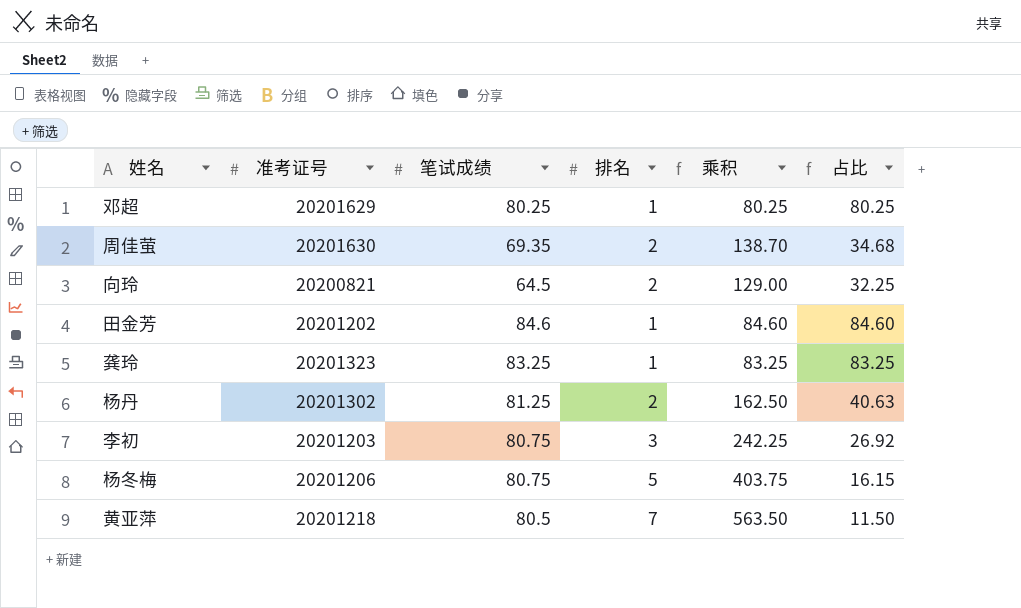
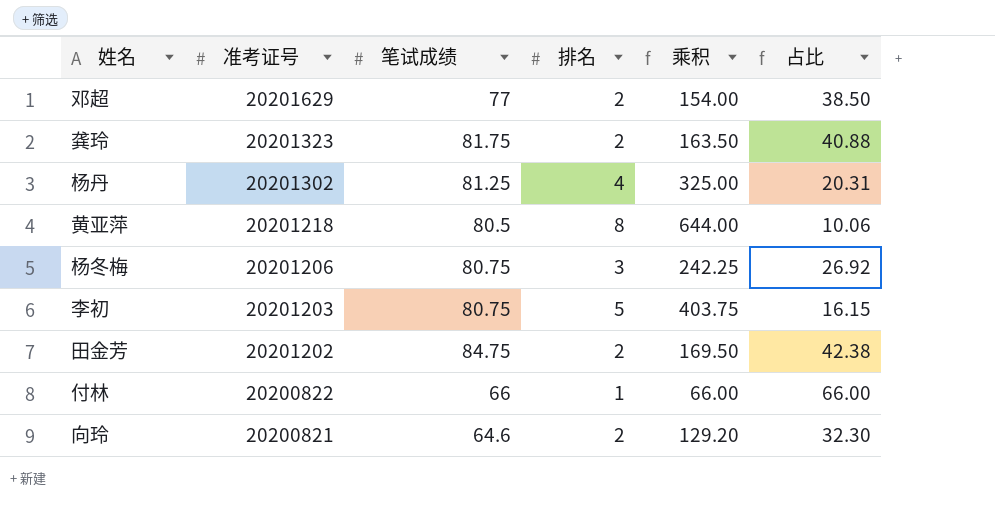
row order: none -> 准考证号 descending
row 周佳萤: 20201630 | 69.35 | 2 | 138.70 | 34.68 -> none
邓超 | 笔试成绩: 80.25 -> 77
邓超 | 排名: 1 -> 2
邓超 | 乘积: 80.25 -> 154.00
邓超 | 占比: 80.25 -> 38.50
龚玲 | 笔试成绩: 83.25 -> 81.75
龚玲 | 排名: 1 -> 2
龚玲 | 乘积: 83.25 -> 163.50
龚玲 | 占比: 83.25 -> 40.88
杨丹 | 排名: 2 -> 4
杨丹 | 乘积: 162.50 -> 325.00
杨丹 | 占比: 40.63 -> 20.31
黄亚萍 | 排名: 7 -> 8
黄亚萍 | 乘积: 563.50 -> 644.00
黄亚萍 | 占比: 11.50 -> 10.06
杨冬梅 | 排名: 5 -> 3
杨冬梅 | 乘积: 403.75 -> 242.25
杨冬梅 | 占比: 16.15 -> 26.92
李初 | 排名: 3 -> 5
李初 | 乘积: 242.25 -> 403.75
李初 | 占比: 26.92 -> 16.15
田金芳 | 笔试成绩: 84.6 -> 84.75
田金芳 | 排名: 1 -> 2
田金芳 | 乘积: 84.60 -> 169.50
田金芳 | 占比: 84.60 -> 42.38
row 付林: none -> 20200822 | 66 | 1 | 66.00 | 66.00
向玲 | 笔试成绩: 64.5 -> 64.6
向玲 | 乘积: 129.00 -> 129.20
向玲 | 占比: 32.25 -> 32.30

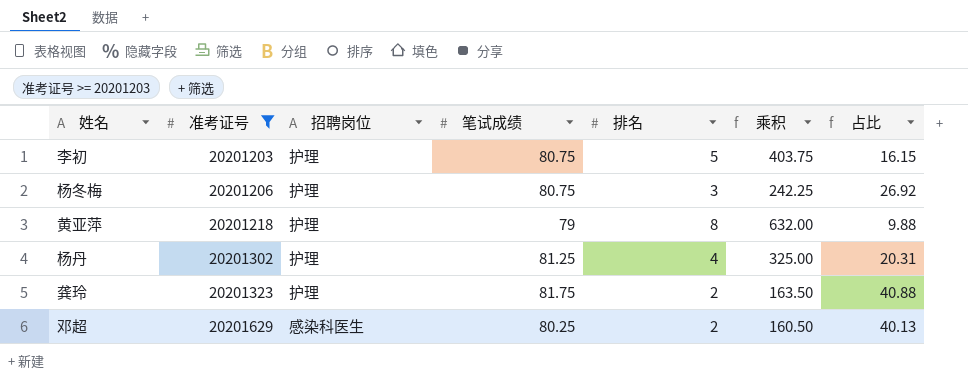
filter: none -> 准考证号 >= 20201203
row order: 准考证号 descending -> 准考证号 ascending
column 招聘岗位 | position: none -> 3
黄亚萍 | 笔试成绩: 80.5 -> 79
黄亚萍 | 乘积: 644.00 -> 632.00
黄亚萍 | 占比: 10.06 -> 9.88
邓超 | 笔试成绩: 77 -> 80.25
邓超 | 乘积: 154.00 -> 160.50
邓超 | 占比: 38.50 -> 40.13

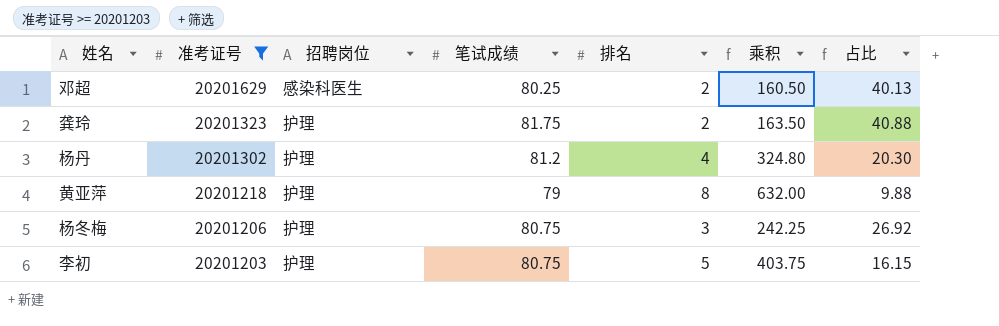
row order: 准考证号 ascending -> 准考证号 descending
杨丹 | 笔试成绩: 81.25 -> 81.2
杨丹 | 乘积: 325.00 -> 324.80
杨丹 | 占比: 20.31 -> 20.30

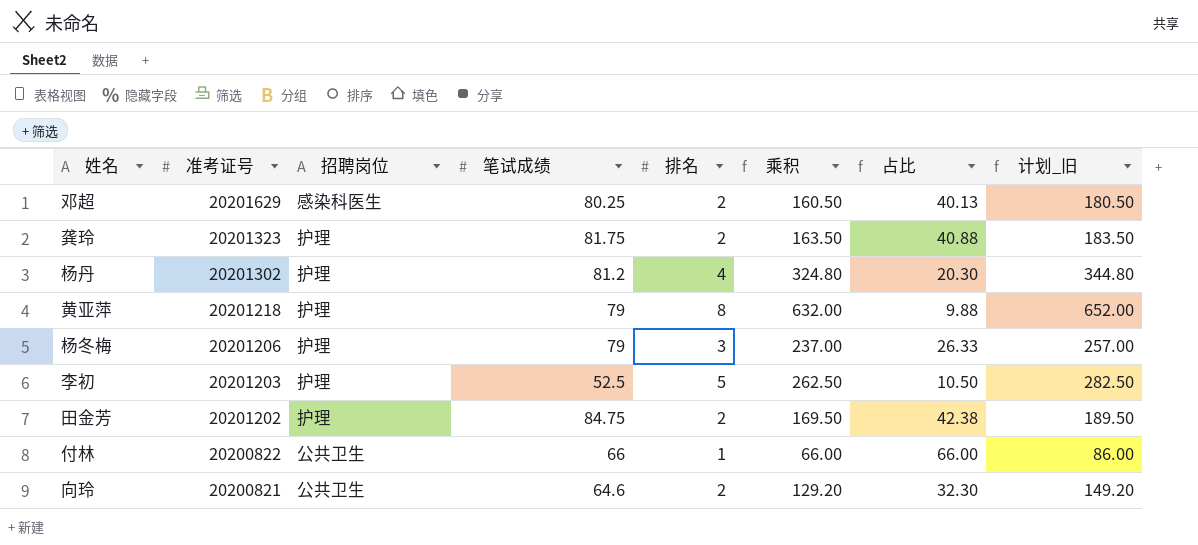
filter: 准考证号 >= 20201203 -> none
column 计划_旧 | formula: none -> [乘积] + 20
杨冬梅 | 笔试成绩: 80.75 -> 79
杨冬梅 | 乘积: 242.25 -> 237.00
杨冬梅 | 占比: 26.92 -> 26.33
李初 | 笔试成绩: 80.75 -> 52.5
李初 | 乘积: 403.75 -> 262.50
李初 | 占比: 16.15 -> 10.50

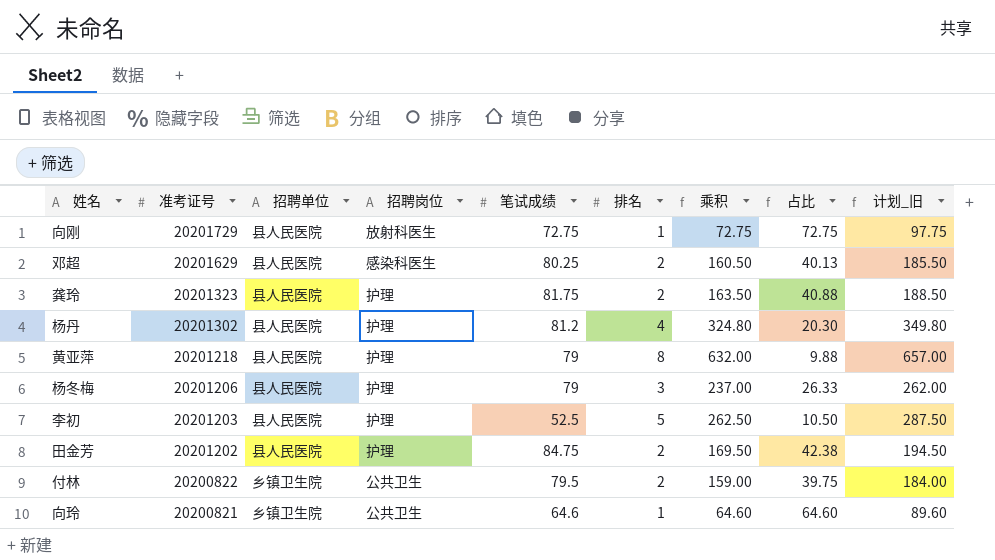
column 招聘单位 | position: none -> 3
column 计划_旧 | formula: [乘积] + 20 -> [乘积] + 25
row 向刚: none -> 20201729 | 县人民医院 | 放射科医生 | 72.75 | 1 | 72.75 | 72.75 | 97.75
付林 | 笔试成绩: 66 -> 79.5
付林 | 排名: 1 -> 2
付林 | 乘积: 66.00 -> 159.00
付林 | 占比: 66.00 -> 39.75
向玲 | 排名: 2 -> 1
向玲 | 乘积: 129.20 -> 64.60
向玲 | 占比: 32.30 -> 64.60

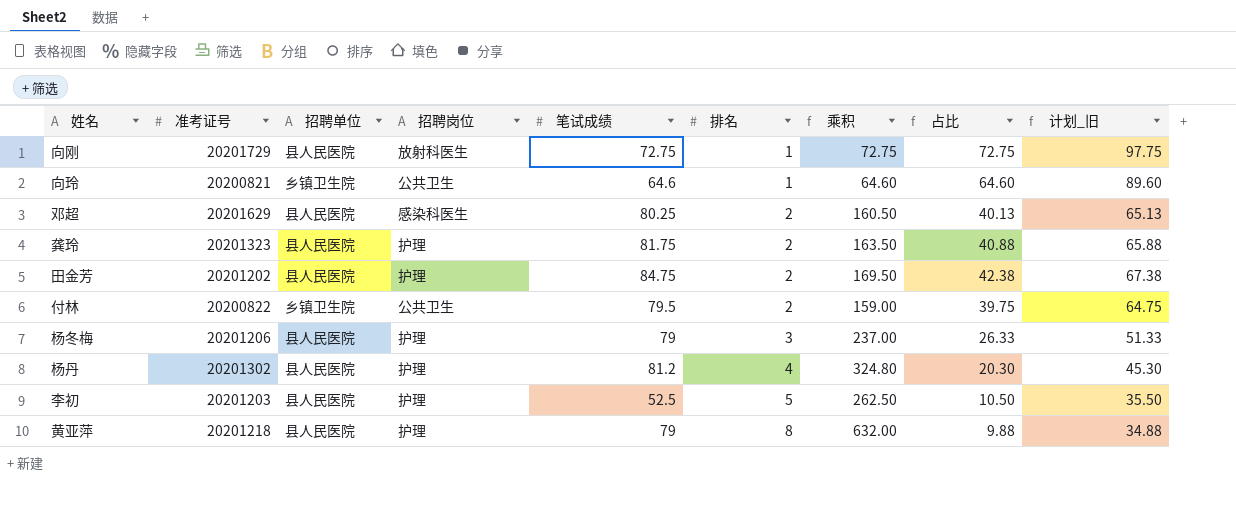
row order: 准考证号 descending -> 排名 ascending
column 计划_旧 | formula: [乘积] + 25 -> [占比] + 25

